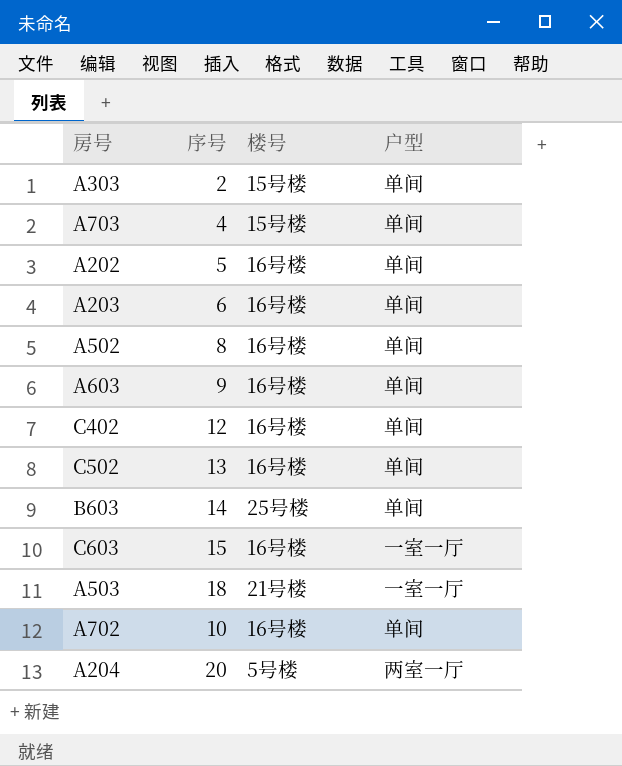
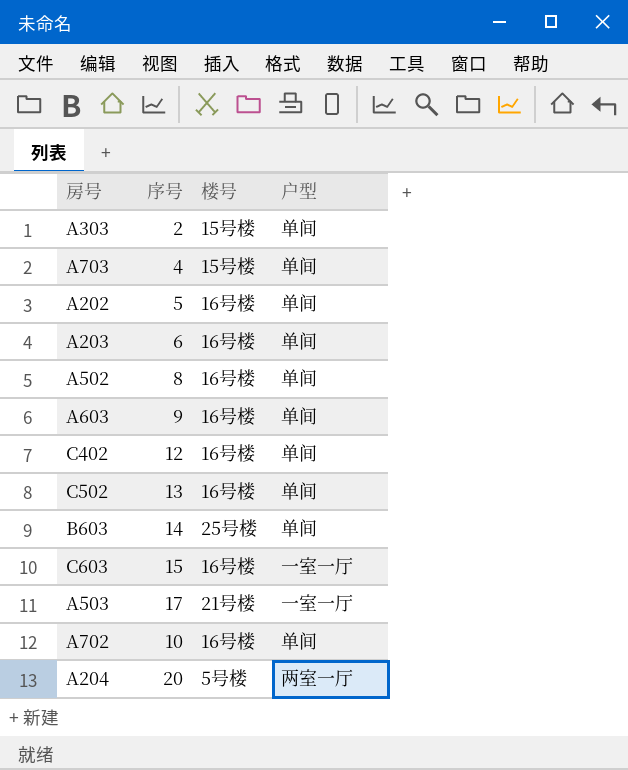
A503 | 序号: 18 -> 17

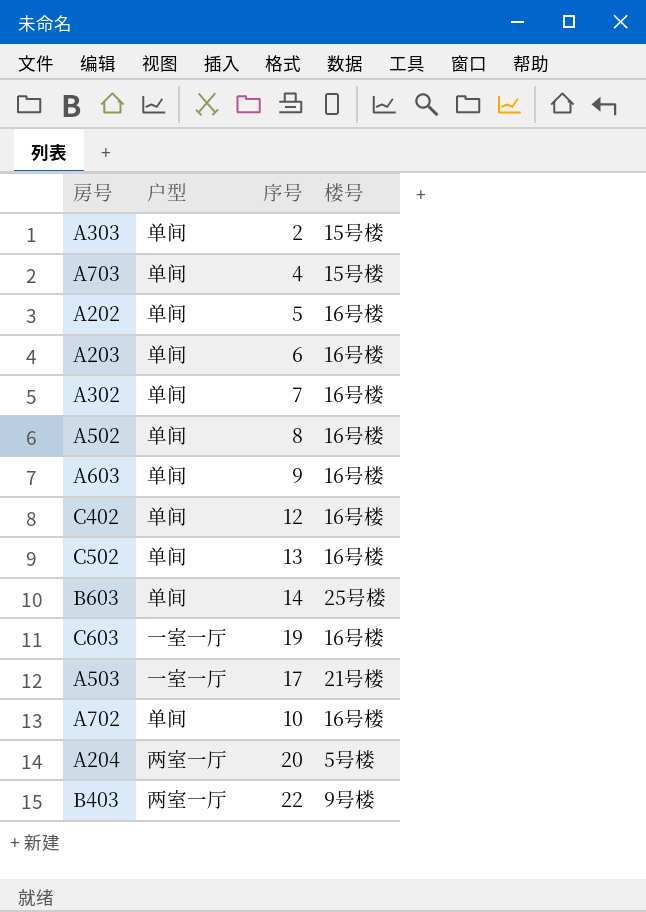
column 户型 | position: 4 -> 2
row A302: none -> 单间 | 7 | 16号楼
C603 | 序号: 15 -> 19
row B403: none -> 两室一厅 | 22 | 9号楼

